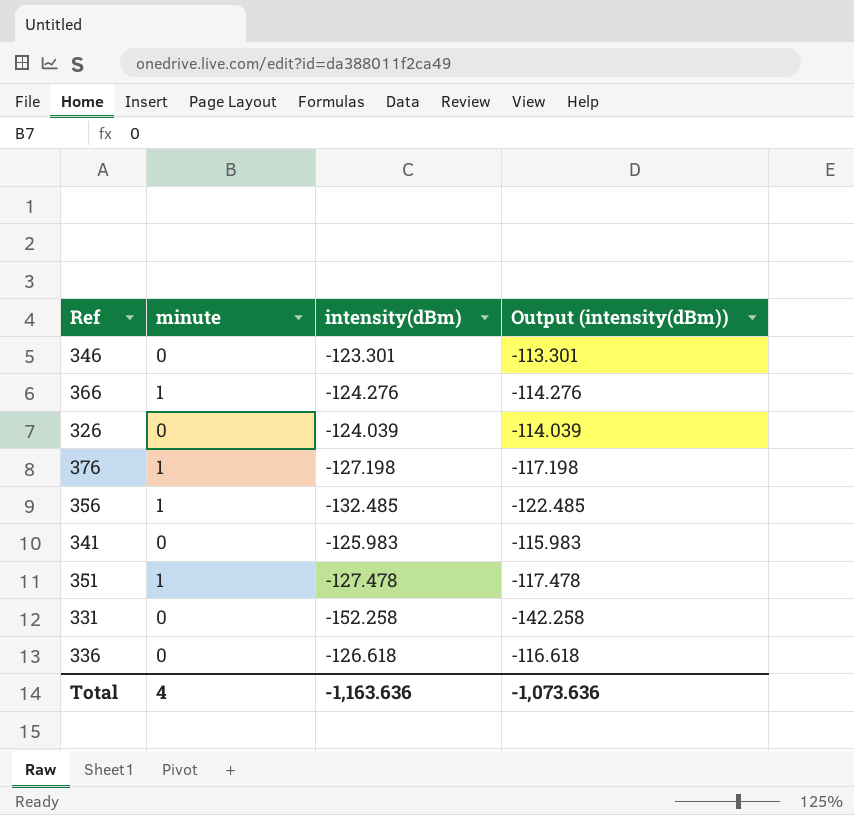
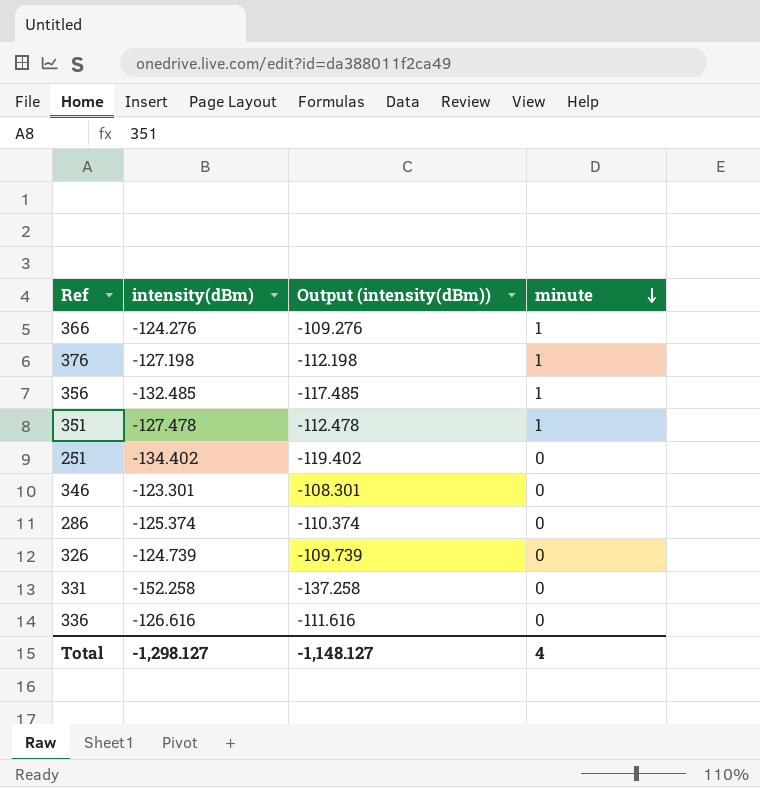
row order: none -> minute descending
column Output (intensity(dBm)) | formula: [intensity(dBm)] + 10 -> [intensity(dBm)] + 15
column minute | position: 2 -> 4
row 341: 0 | -125.983 | -115.983 -> none
row 251: none -> -134.402 | -119.402 | 0
row 286: none -> -125.374 | -110.374 | 0
326 | intensity(dBm): -124.039 -> -124.739
336 | intensity(dBm): -126.618 -> -126.616
Total | intensity(dBm): -1,163.636 -> -1,298.127
Total | Output (intensity(dBm)): -1,073.636 -> -1,148.127

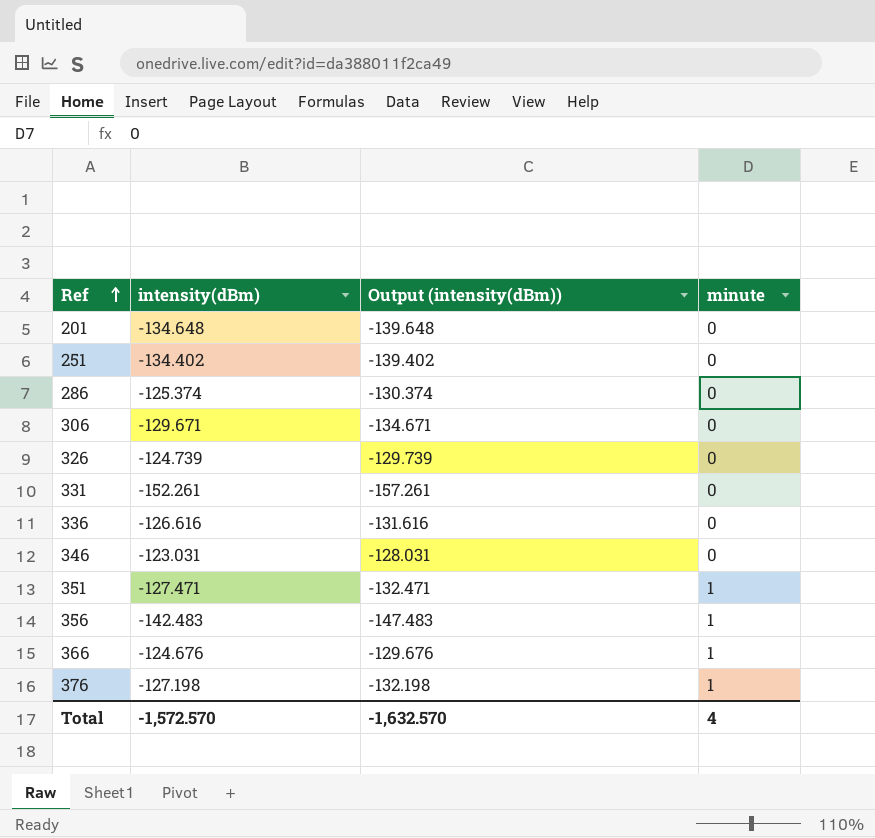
row order: minute descending -> Ref ascending
column Output (intensity(dBm)) | formula: [intensity(dBm)] + 15 -> [intensity(dBm)] - 5
row 201: none -> -134.648 | -139.648 | 0
row 306: none -> -129.671 | -134.671 | 0
331 | intensity(dBm): -152.258 -> -152.261
346 | intensity(dBm): -123.301 -> -123.031
351 | intensity(dBm): -127.478 -> -127.471
356 | intensity(dBm): -132.485 -> -142.483
366 | intensity(dBm): -124.276 -> -124.676
Total | intensity(dBm): -1,298.127 -> -1,572.570
Total | Output (intensity(dBm)): -1,148.127 -> -1,632.570

